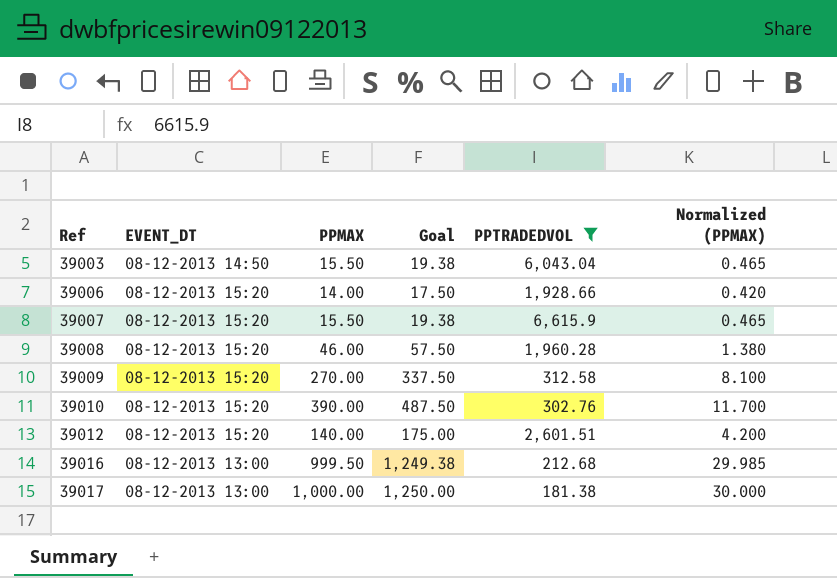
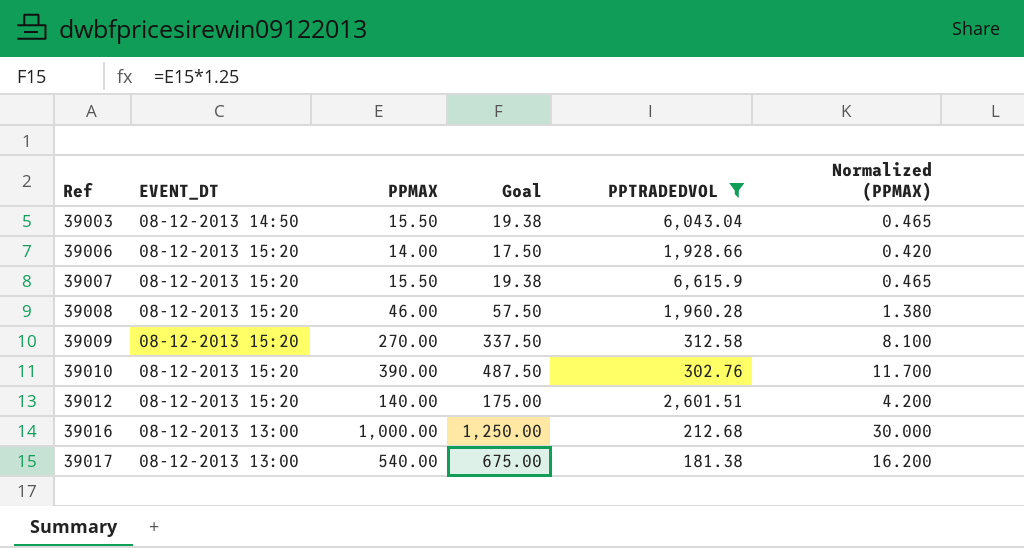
39016 | PPMAX: 999.50 -> 1,000.00
39016 | Goal: 1,249.38 -> 1,250.00
39016 | Normalized (PPMAX): 29.985 -> 30.000
39017 | PPMAX: 1,000.00 -> 540.00
39017 | Goal: 1,250.00 -> 675.00
39017 | Normalized (PPMAX): 30.000 -> 16.200

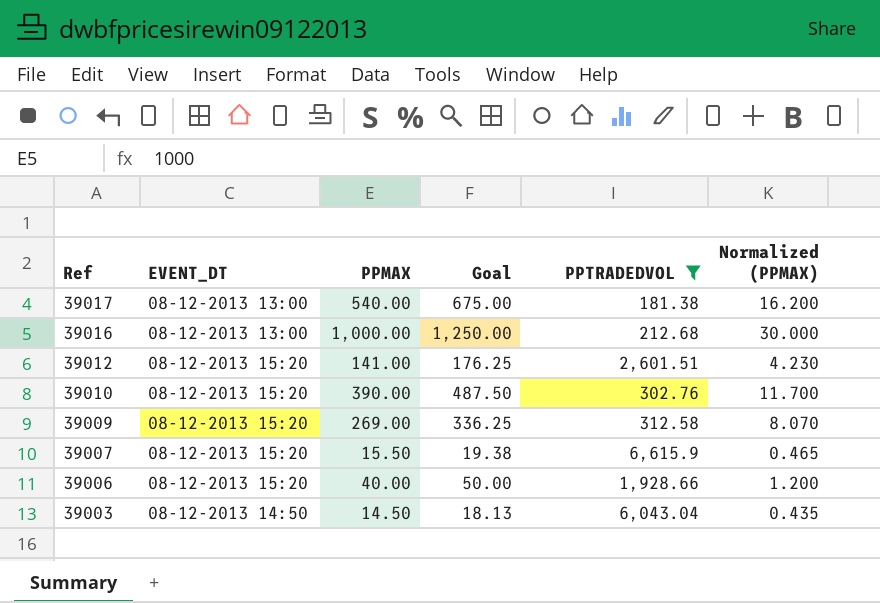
row order: Ref ascending -> Ref descending
row 39008: 08-12-2013 15:20 | 46.00 | 57.50 | 1,960.28 | 1.380 -> none
39012 | PPMAX: 140.00 -> 141.00
39012 | Goal: 175.00 -> 176.25
39012 | Normalized (PPMAX): 4.200 -> 4.230
39009 | PPMAX: 270.00 -> 269.00
39009 | Goal: 337.50 -> 336.25
39009 | Normalized (PPMAX): 8.100 -> 8.070
39006 | PPMAX: 14.00 -> 40.00
39006 | Goal: 17.50 -> 50.00
39006 | Normalized (PPMAX): 0.420 -> 1.200
39003 | PPMAX: 15.50 -> 14.50
39003 | Goal: 19.38 -> 18.13
39003 | Normalized (PPMAX): 0.465 -> 0.435

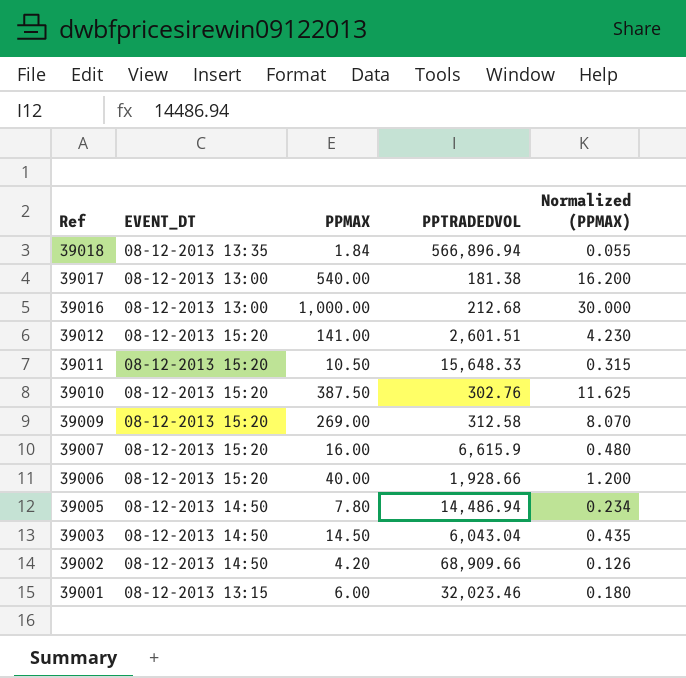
filter: PPTRADEDVOL <= 6,615.9 -> none
column Goal | formula: [PPMAX] * 1.25 -> none
39010 | PPMAX: 390.00 -> 387.50
39010 | Normalized (PPMAX): 11.700 -> 11.625
39007 | PPMAX: 15.50 -> 16.00
39007 | Normalized (PPMAX): 0.465 -> 0.480

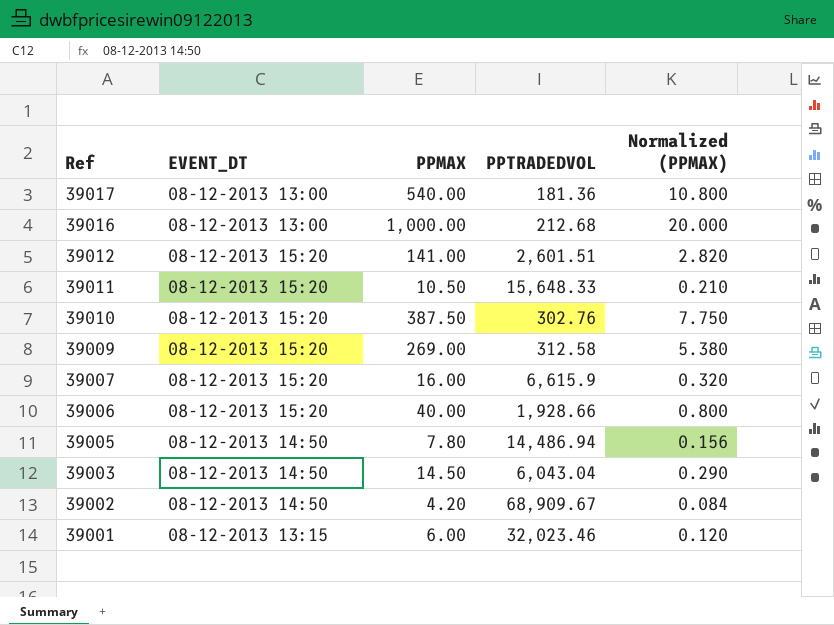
column Normalized (PPMAX) | formula: [PPMAX] * 0.03 -> [PPMAX] * 0.02
row 39018: 08-12-2013 13:35 | 1.84 | 566,896.94 | 0.055 -> none
39017 | PPTRADEDVOL: 181.38 -> 181.36
39002 | PPTRADEDVOL: 68,909.66 -> 68,909.67

